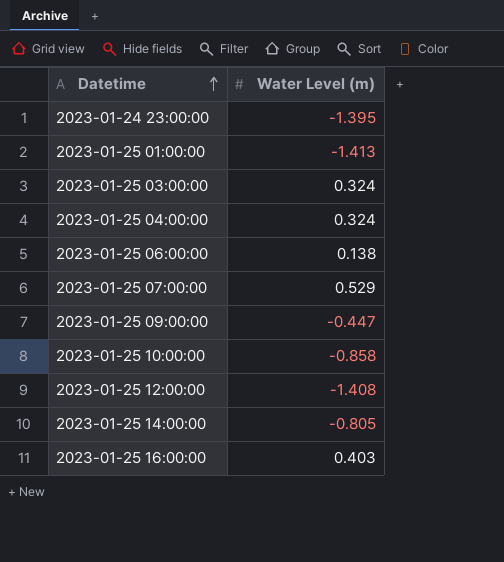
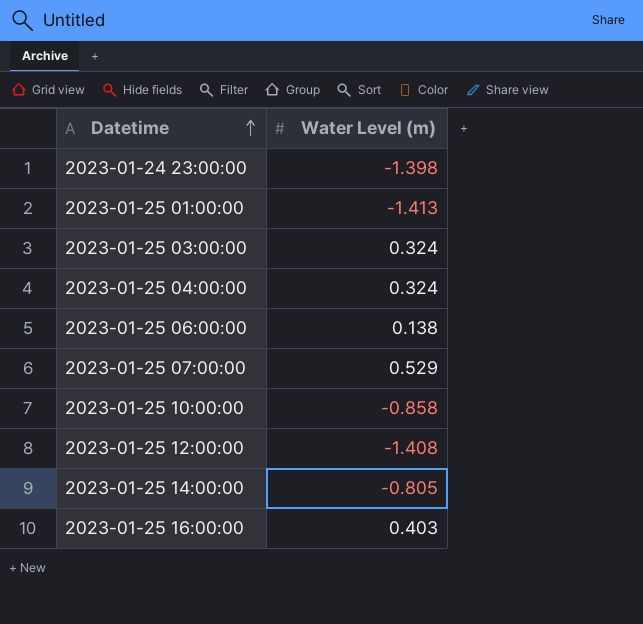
row 2023-01-25 09:00:00: -0.447 -> none
2023-01-24 23:00:00 | Water Level (m): -1.395 -> -1.398

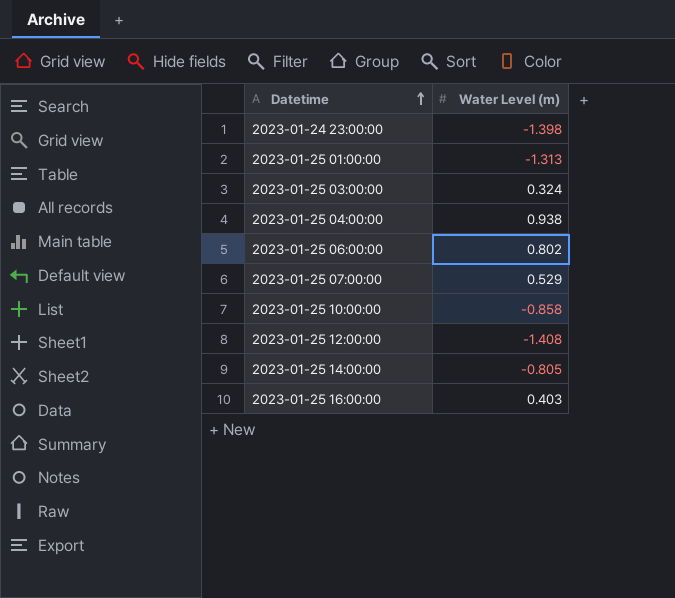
2023-01-25 01:00:00 | Water Level (m): -1.413 -> -1.313
2023-01-25 04:00:00 | Water Level (m): 0.324 -> 0.938
2023-01-25 06:00:00 | Water Level (m): 0.138 -> 0.802

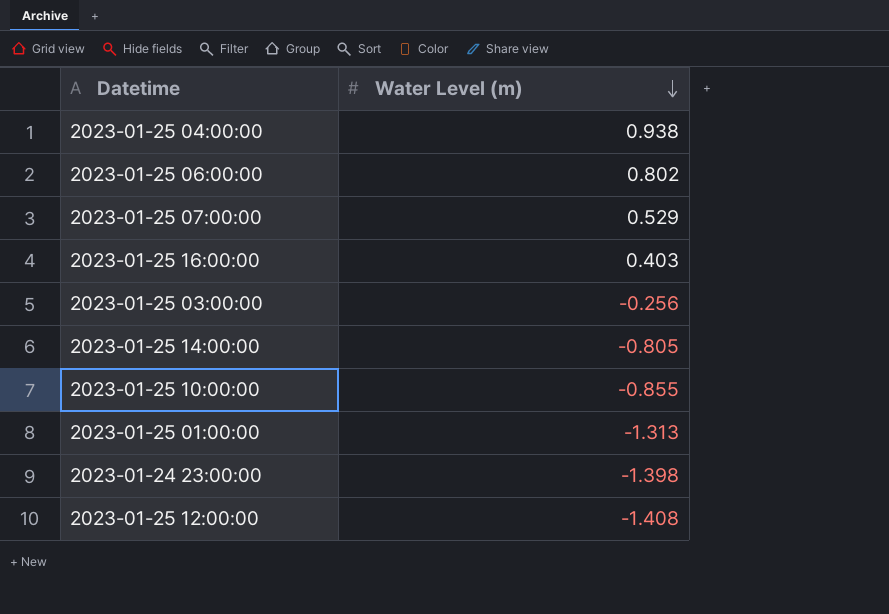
row order: Datetime ascending -> Water Level (m) descending
2023-01-25 03:00:00 | Water Level (m): 0.324 -> -0.256
2023-01-25 10:00:00 | Water Level (m): -0.858 -> -0.855

